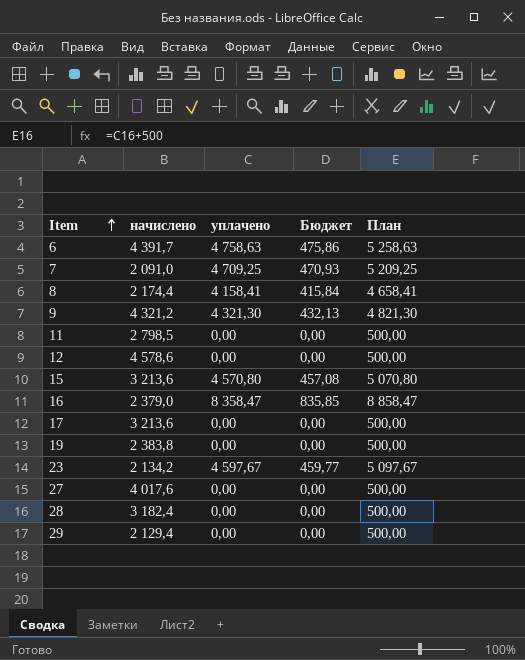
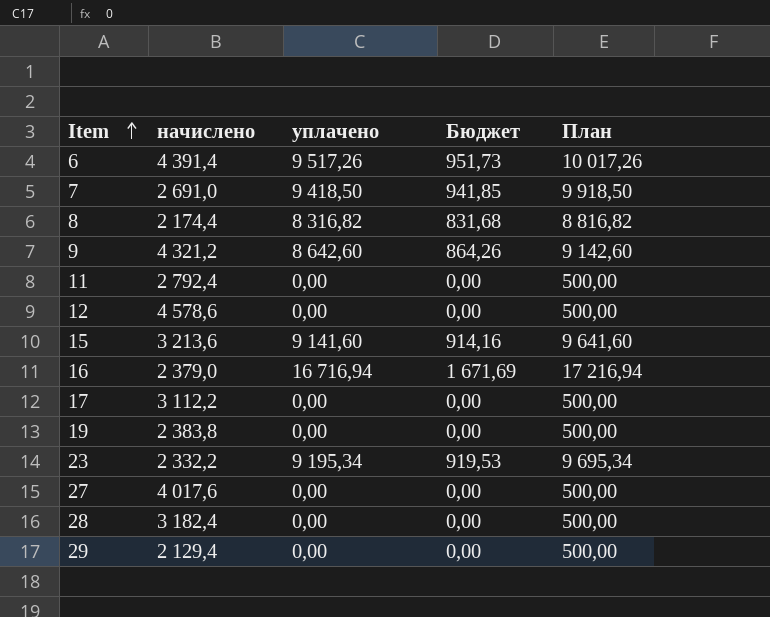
6 | начислено: 4 391,7 -> 4 391,4
6 | уплачено: 4 758,63 -> 9 517,26
6 | Бюджет: 475,86 -> 951,73
6 | План: 5 258,63 -> 10 017,26
7 | начислено: 2 091,0 -> 2 691,0
7 | уплачено: 4 709,25 -> 9 418,50
7 | Бюджет: 470,93 -> 941,85
7 | План: 5 209,25 -> 9 918,50
8 | уплачено: 4 158,41 -> 8 316,82
8 | Бюджет: 415,84 -> 831,68
8 | План: 4 658,41 -> 8 816,82
9 | уплачено: 4 321,30 -> 8 642,60
9 | Бюджет: 432,13 -> 864,26
9 | План: 4 821,30 -> 9 142,60
11 | начислено: 2 798,5 -> 2 792,4
15 | уплачено: 4 570,80 -> 9 141,60
15 | Бюджет: 457,08 -> 914,16
15 | План: 5 070,80 -> 9 641,60
16 | уплачено: 8 358,47 -> 16 716,94
16 | Бюджет: 835,85 -> 1 671,69
16 | План: 8 858,47 -> 17 216,94
17 | начислено: 3 213,6 -> 3 112,2
23 | начислено: 2 134,2 -> 2 332,2
23 | уплачено: 4 597,67 -> 9 195,34
23 | Бюджет: 459,77 -> 919,53
23 | План: 5 097,67 -> 9 695,34

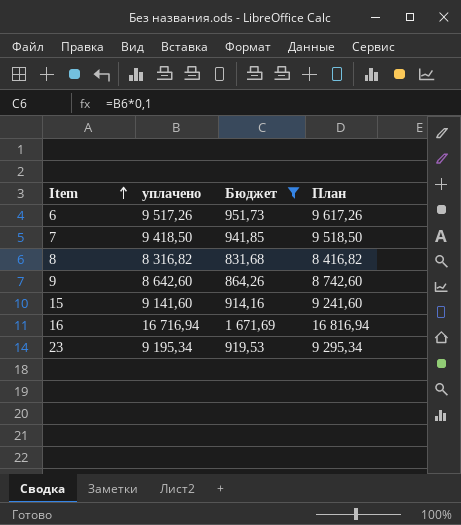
filter: none -> Бюджет != 0,00
column начислено | position: 2 -> none
column План | formula: [уплачено] + 500 -> [уплачено] + 100

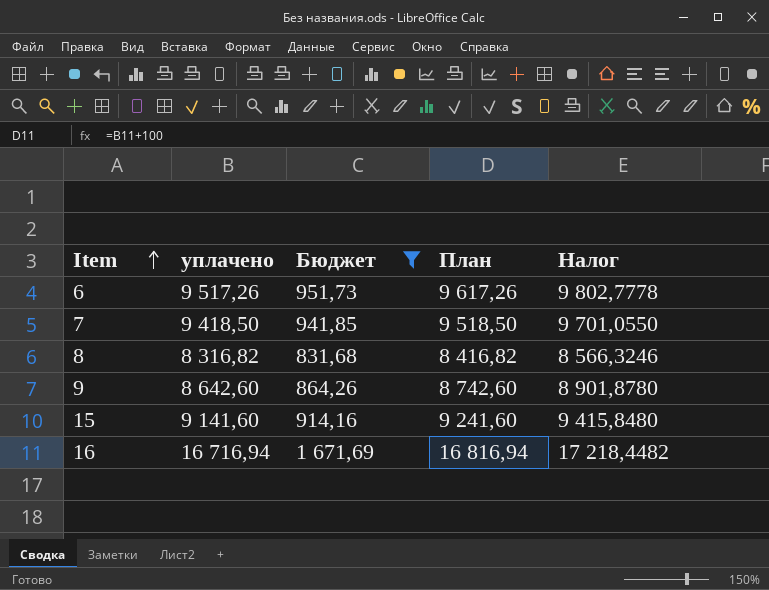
column Налог | formula: none -> [уплачено] * 1,03
row 23: 9 195,34 | 919,53 | 9 295,34 -> none

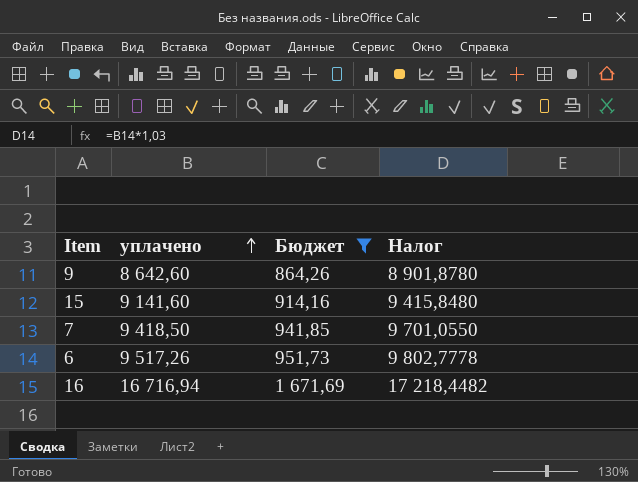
row order: Item ascending -> уплачено ascending
column План | formula: [уплачено] + 100 -> none
row 8: 8 316,82 | 831,68 | 8 416,82 | 8 566,3246 -> none

